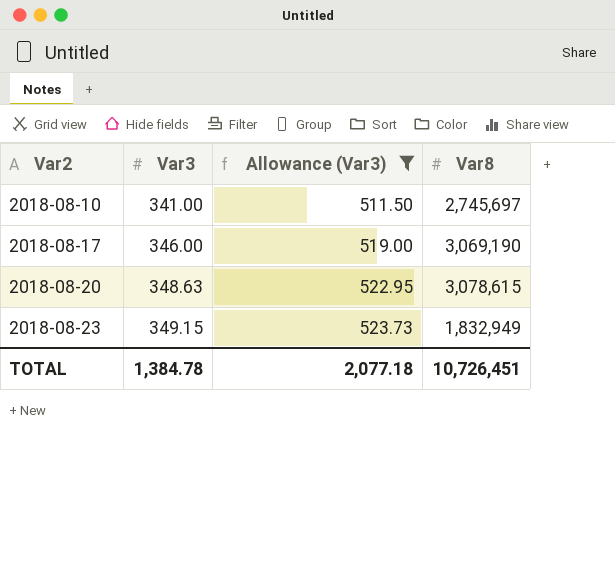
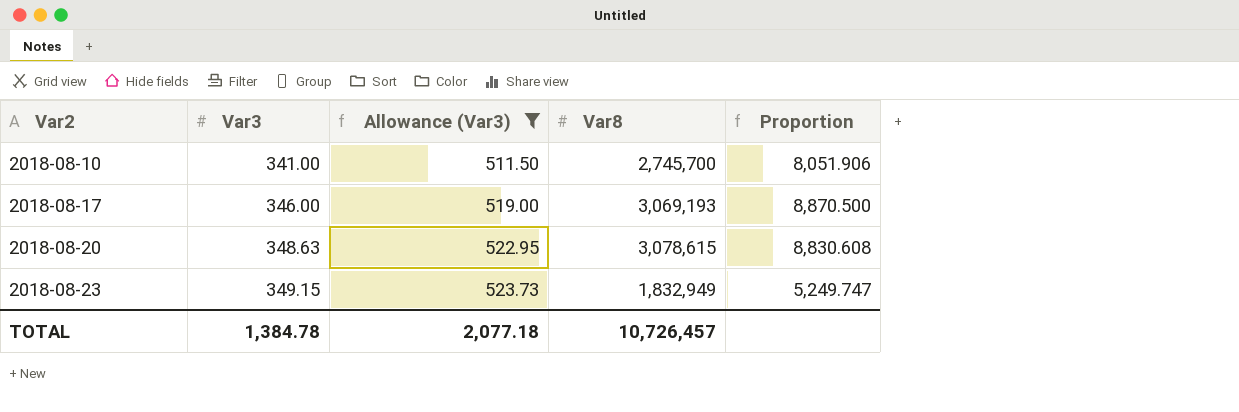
column Proportion | formula: none -> [Var8] / [Var3]
2018-08-10 | Var8: 2,745,697 -> 2,745,700
2018-08-17 | Var8: 3,069,190 -> 3,069,193
TOTAL | Var8: 10,726,451 -> 10,726,457

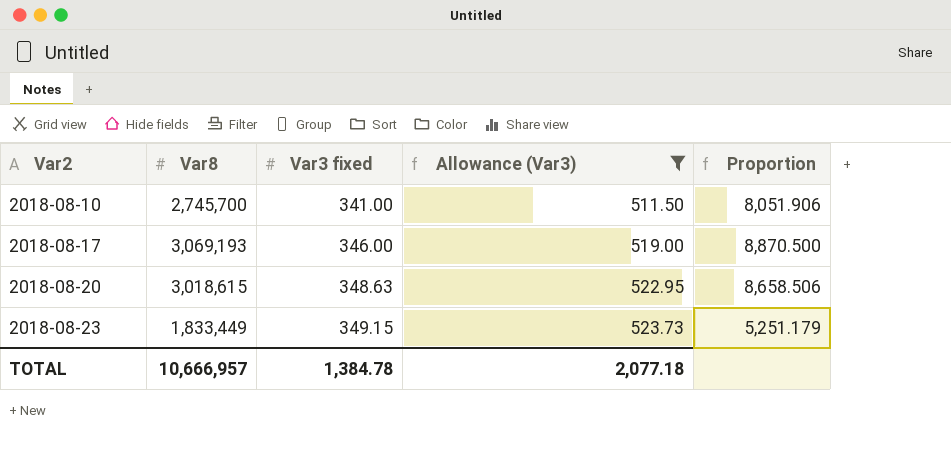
column Var8 | position: 4 -> 2
column name: Var3 -> Var3 fixed
2018-08-20 | Var8: 3,078,615 -> 3,018,615
2018-08-20 | Proportion: 8,830.608 -> 8,658.506
2018-08-23 | Var8: 1,832,949 -> 1,833,449
2018-08-23 | Proportion: 5,249.747 -> 5,251.179
TOTAL | Var8: 10,726,457 -> 10,666,957

